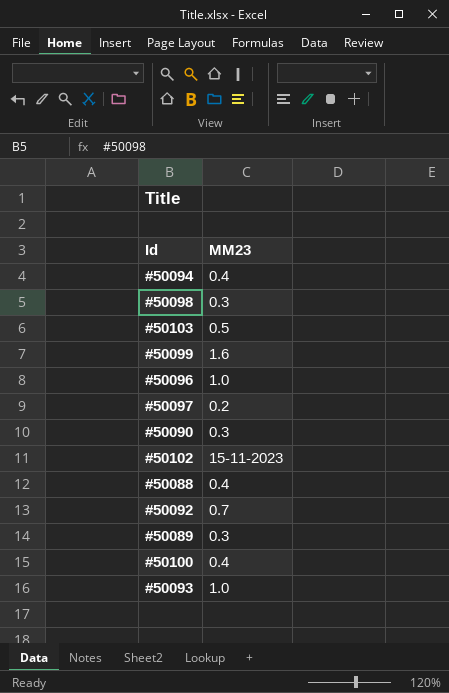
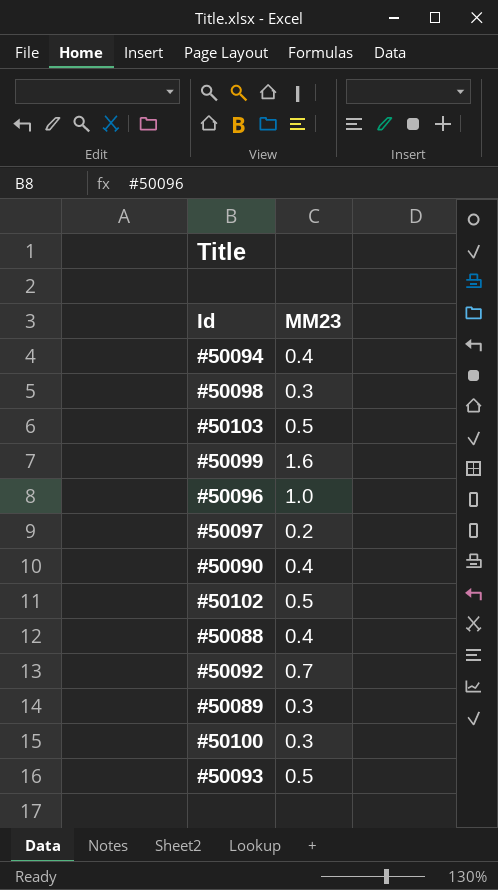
#50090 | MM23: 0.3 -> 0.4
#50102 | MM23: 15-11-2023 -> 0.5
#50100 | MM23: 0.4 -> 0.3
#50093 | MM23: 1.0 -> 0.5

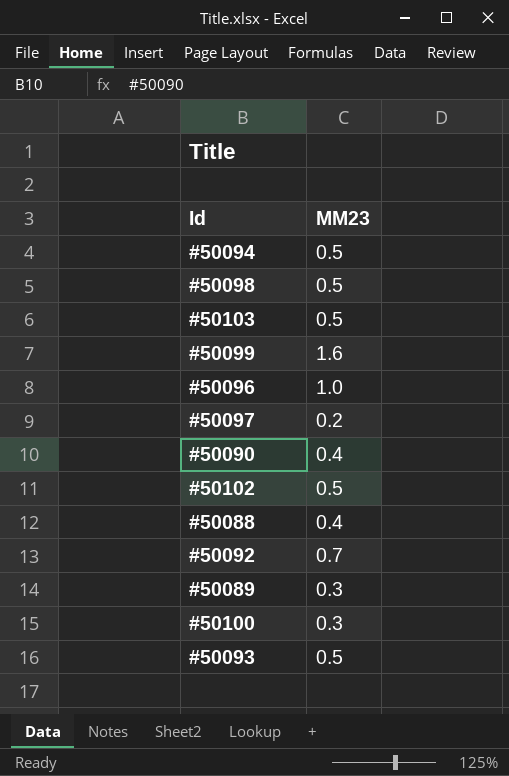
#50094 | MM23: 0.4 -> 0.5
#50098 | MM23: 0.3 -> 0.5

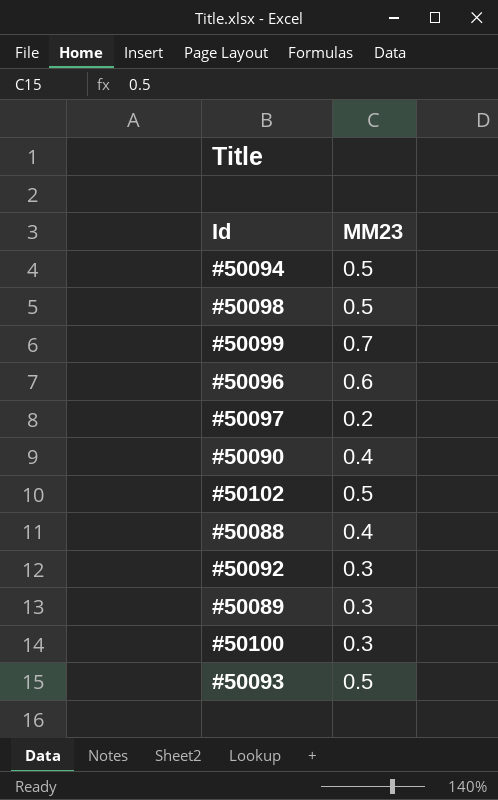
row #50103: 0.5 -> none
#50099 | MM23: 1.6 -> 0.7
#50096 | MM23: 1.0 -> 0.6
#50092 | MM23: 0.7 -> 0.3

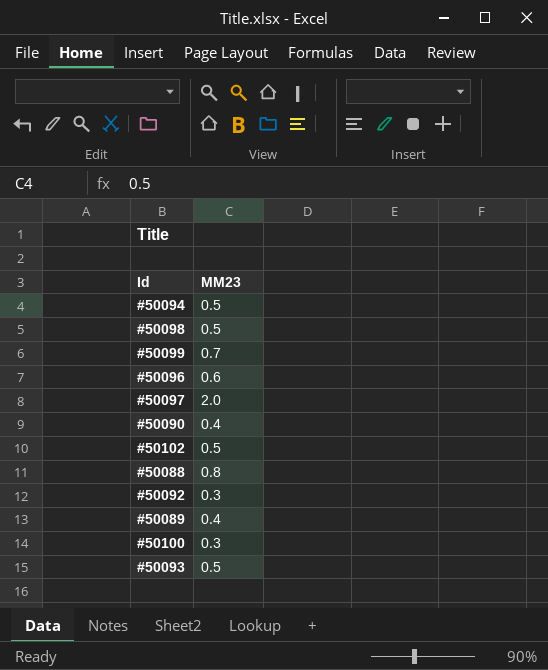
#50097 | MM23: 0.2 -> 2.0
#50088 | MM23: 0.4 -> 0.8
#50089 | MM23: 0.3 -> 0.4

